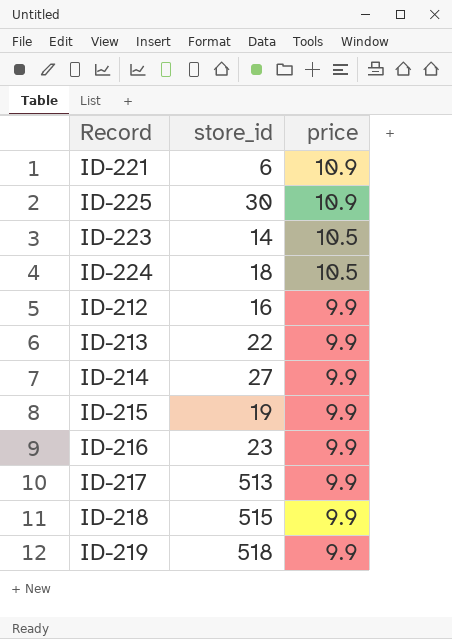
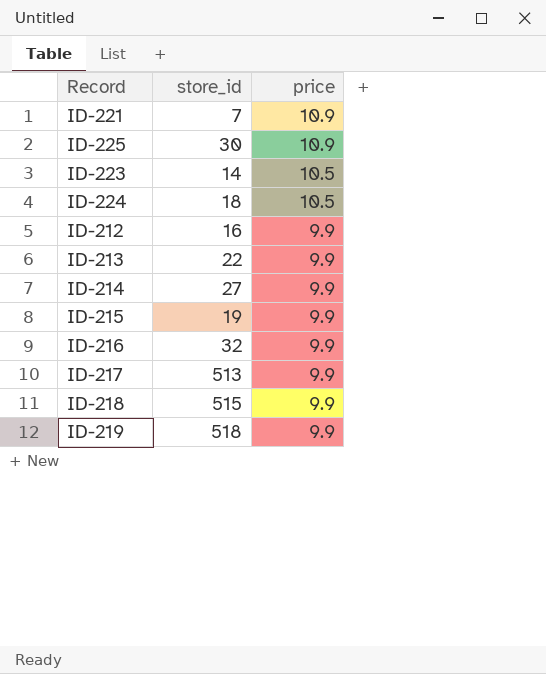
ID-221 | store_id: 6 -> 7
ID-216 | store_id: 23 -> 32

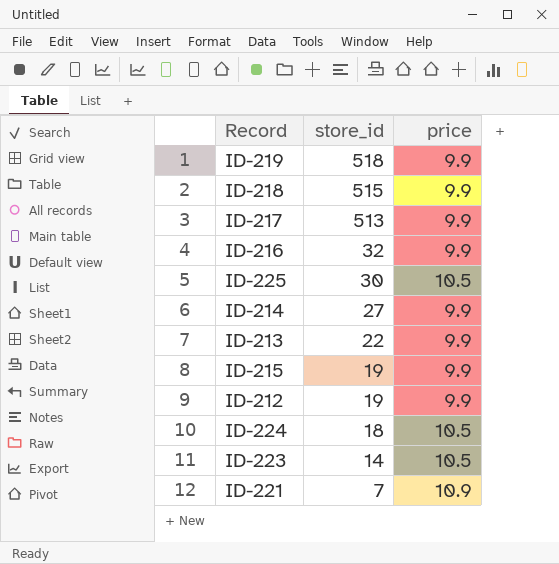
row order: price descending -> store_id descending
ID-225 | price: 10.9 -> 10.5
ID-212 | store_id: 16 -> 19

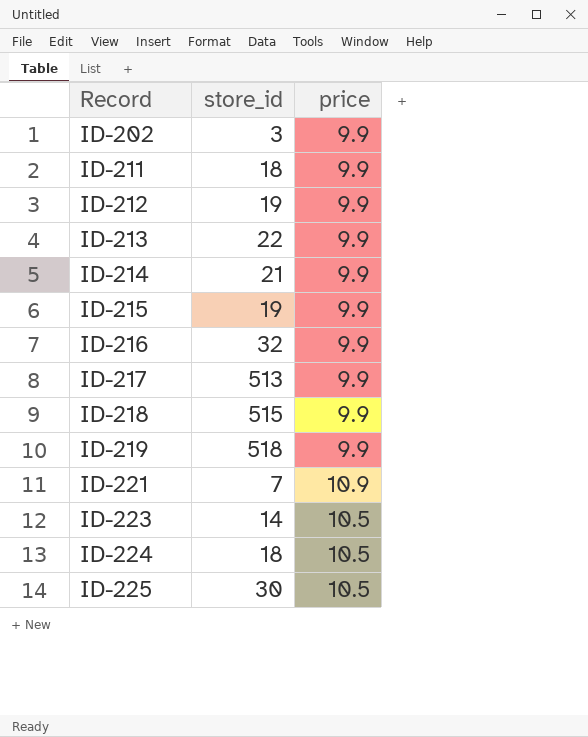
row order: store_id descending -> Record ascending
row ID-202: none -> 3 | 9.9
row ID-211: none -> 18 | 9.9
ID-214 | store_id: 27 -> 21

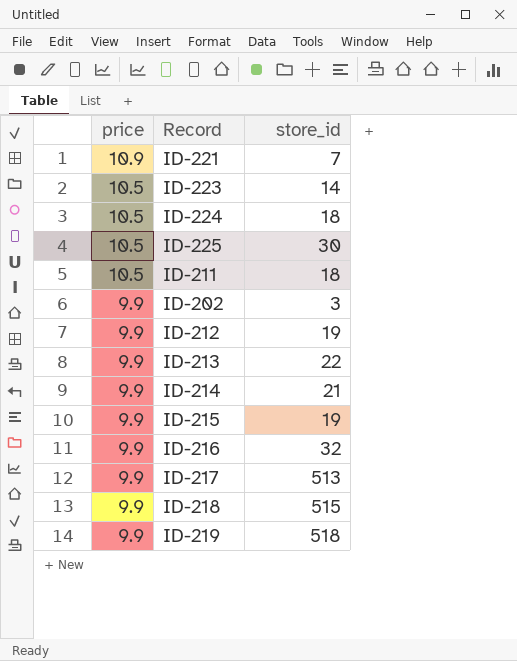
row order: Record ascending -> price descending
column price | position: 3 -> 1
ID-211 | price: 9.9 -> 10.5

